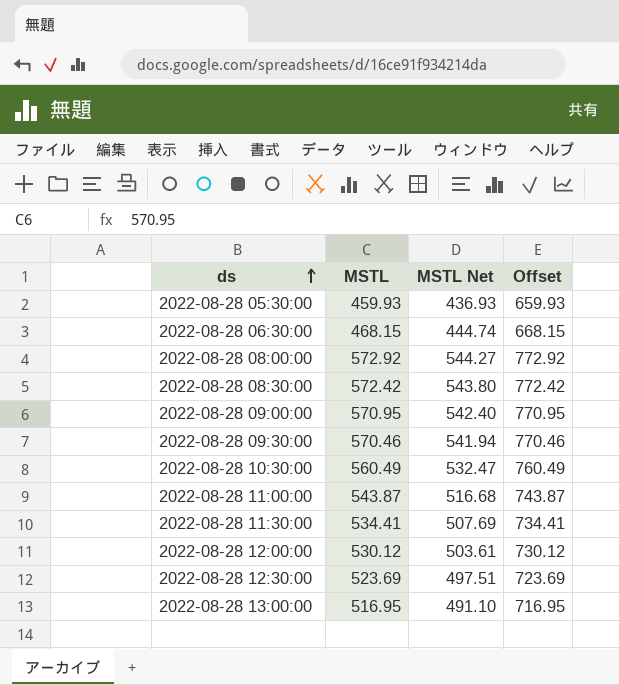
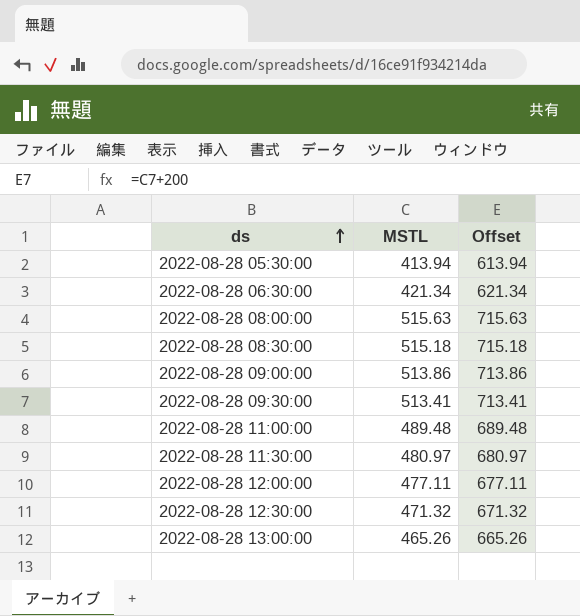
column MSTL Net | formula: [MSTL] * 0.95 -> none
row 2022-08-28 10:30:00: 560.49 | 532.47 | 760.49 -> none
2022-08-28 05:30:00 | MSTL: 459.93 -> 413.94
2022-08-28 05:30:00 | Offset: 659.93 -> 613.94
2022-08-28 06:30:00 | MSTL: 468.15 -> 421.34
2022-08-28 06:30:00 | Offset: 668.15 -> 621.34
2022-08-28 08:00:00 | MSTL: 572.92 -> 515.63
2022-08-28 08:00:00 | Offset: 772.92 -> 715.63
2022-08-28 08:30:00 | MSTL: 572.42 -> 515.18
2022-08-28 08:30:00 | Offset: 772.42 -> 715.18
2022-08-28 09:00:00 | MSTL: 570.95 -> 513.86
2022-08-28 09:00:00 | Offset: 770.95 -> 713.86
2022-08-28 09:30:00 | MSTL: 570.46 -> 513.41
2022-08-28 09:30:00 | Offset: 770.46 -> 713.41
2022-08-28 11:00:00 | MSTL: 543.87 -> 489.48
2022-08-28 11:00:00 | Offset: 743.87 -> 689.48
2022-08-28 11:30:00 | MSTL: 534.41 -> 480.97
2022-08-28 11:30:00 | Offset: 734.41 -> 680.97
2022-08-28 12:00:00 | MSTL: 530.12 -> 477.11
2022-08-28 12:00:00 | Offset: 730.12 -> 677.11
2022-08-28 12:30:00 | MSTL: 523.69 -> 471.32
2022-08-28 12:30:00 | Offset: 723.69 -> 671.32
2022-08-28 13:00:00 | MSTL: 516.95 -> 465.26
2022-08-28 13:00:00 | Offset: 716.95 -> 665.26

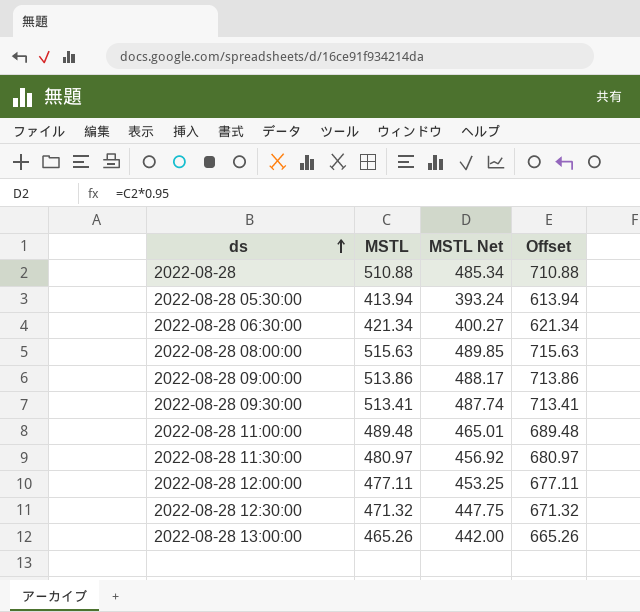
column MSTL Net | formula: none -> [MSTL] * 0.95
row 2022-08-28 08:30:00: 515.18 | 715.18 -> none
row 2022-08-28: none -> 510.88 | 485.34 | 710.88

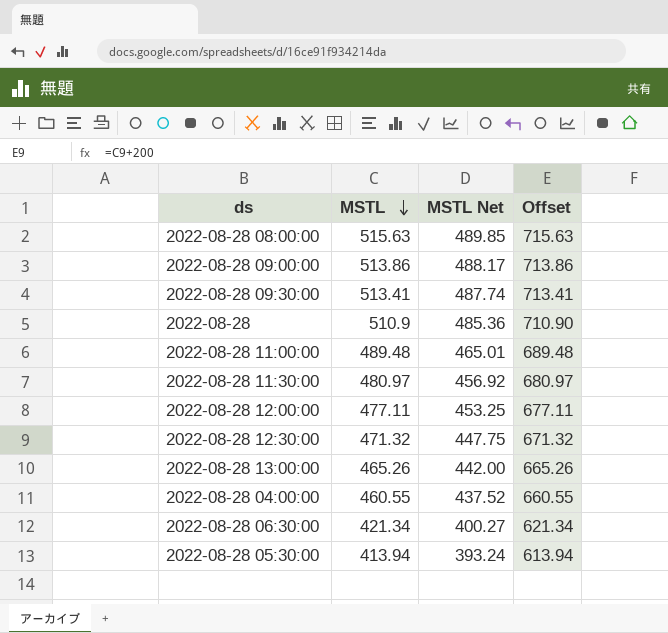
row order: ds ascending -> MSTL descending
2022-08-28 | MSTL: 510.88 -> 510.9
2022-08-28 | MSTL Net: 485.34 -> 485.36
2022-08-28 | Offset: 710.88 -> 710.90
row 2022-08-28 04:00:00: none -> 460.55 | 437.52 | 660.55

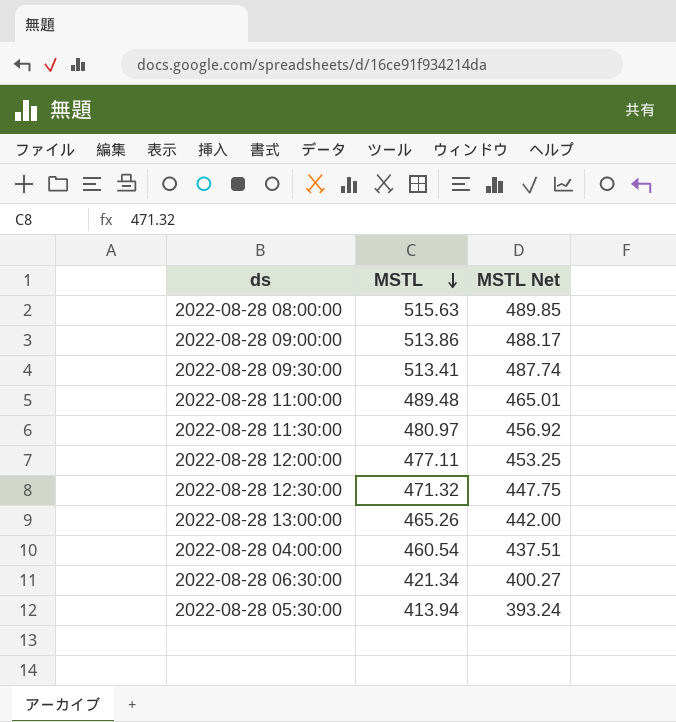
column Offset | formula: [MSTL] + 200 -> none
row 2022-08-28: 510.9 | 485.36 | 710.90 -> none
2022-08-28 04:00:00 | MSTL: 460.55 -> 460.54
2022-08-28 04:00:00 | MSTL Net: 437.52 -> 437.51

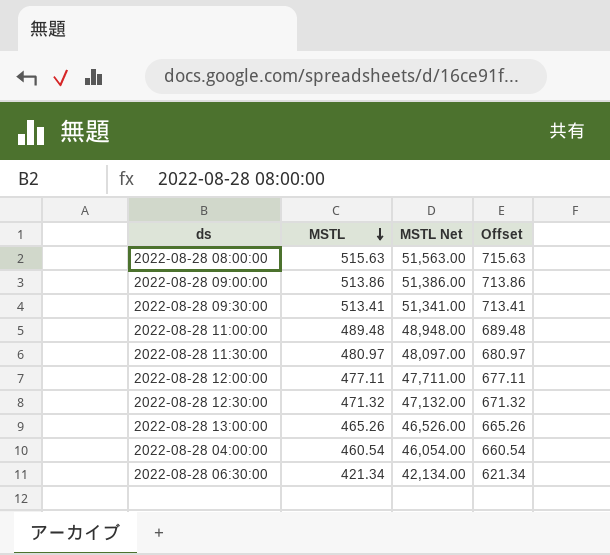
column MSTL Net | formula: [MSTL] * 0.95 -> [MSTL] * 100
column Offset | formula: none -> [MSTL] + 200
row 2022-08-28 05:30:00: 413.94 | 393.24 -> none

